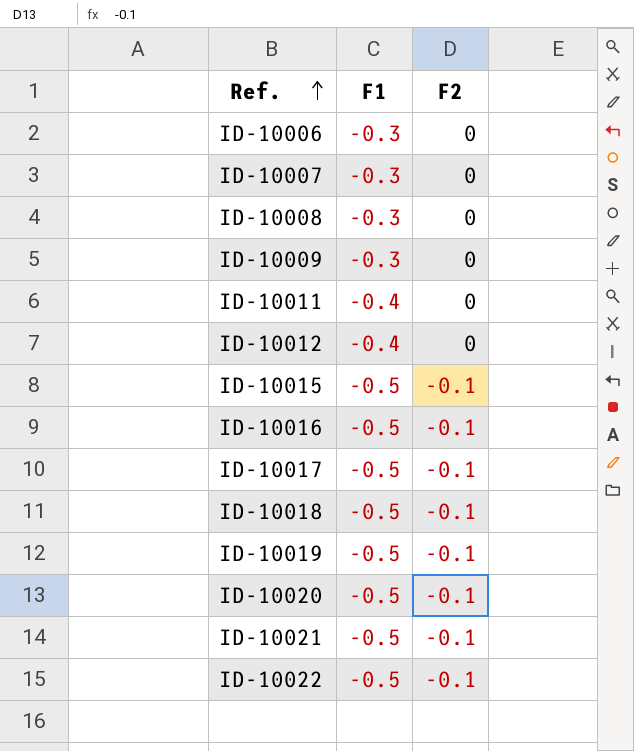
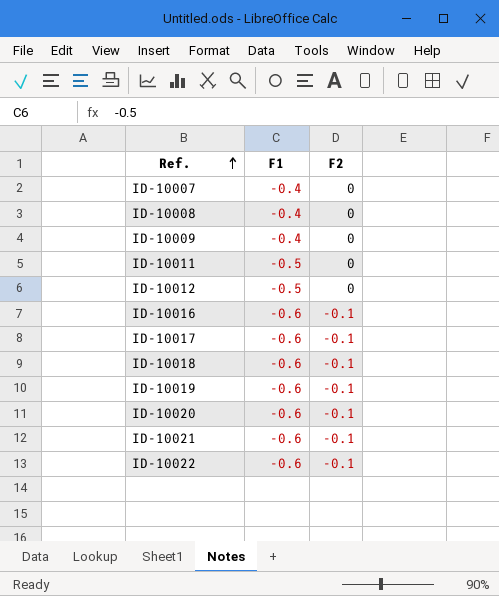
row ID-10006: -0.3 | 0 -> none
row ID-10015: -0.5 | -0.1 -> none
ID-10007 | F1: -0.3 -> -0.4
ID-10008 | F1: -0.3 -> -0.4
ID-10009 | F1: -0.3 -> -0.4
ID-10011 | F1: -0.4 -> -0.5
ID-10012 | F1: -0.4 -> -0.5
ID-10016 | F1: -0.5 -> -0.6
ID-10017 | F1: -0.5 -> -0.6
ID-10018 | F1: -0.5 -> -0.6
ID-10019 | F1: -0.5 -> -0.6
ID-10020 | F1: -0.5 -> -0.6
ID-10021 | F1: -0.5 -> -0.6
ID-10022 | F1: -0.5 -> -0.6

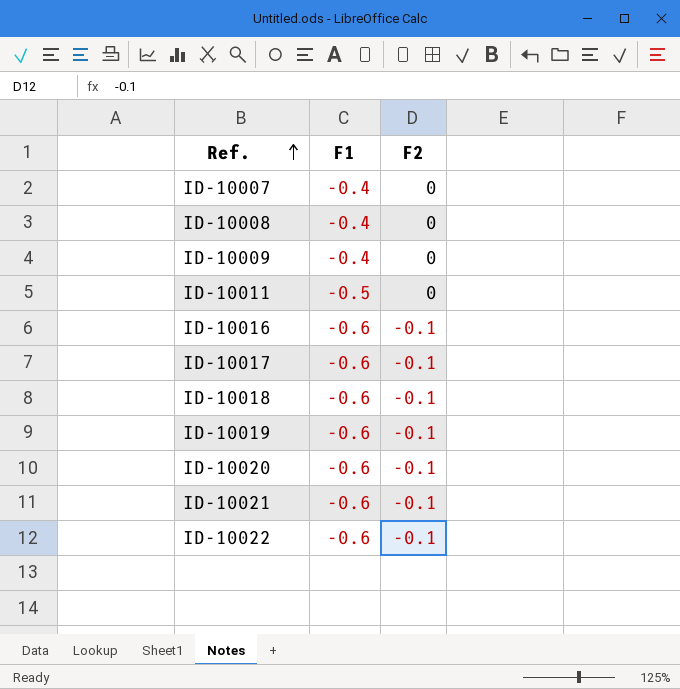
row ID-10012: -0.5 | 0 -> none

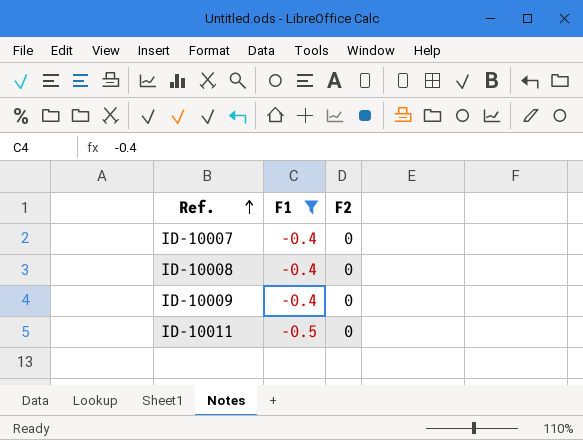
filter: none -> F1 != -0.6

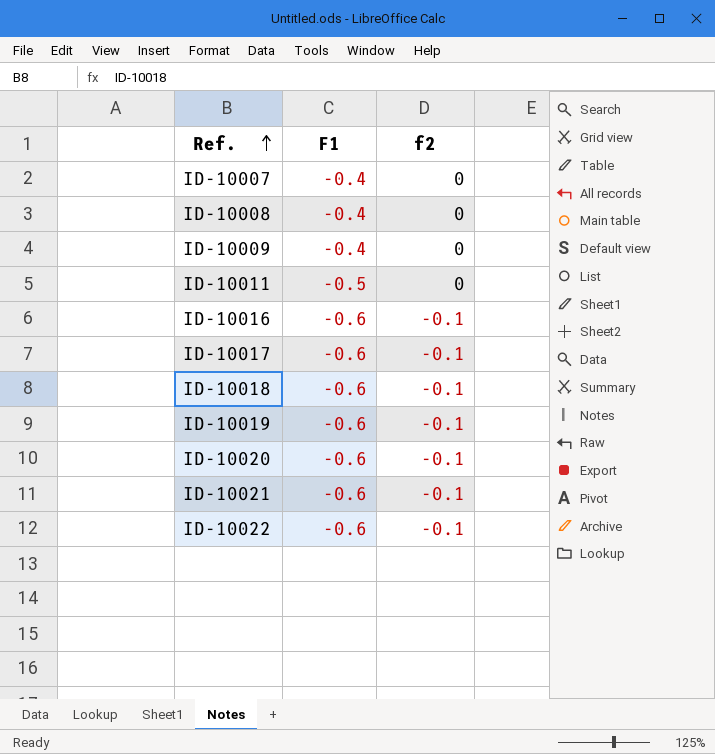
filter: F1 != -0.6 -> none
column name: F2 -> f2

